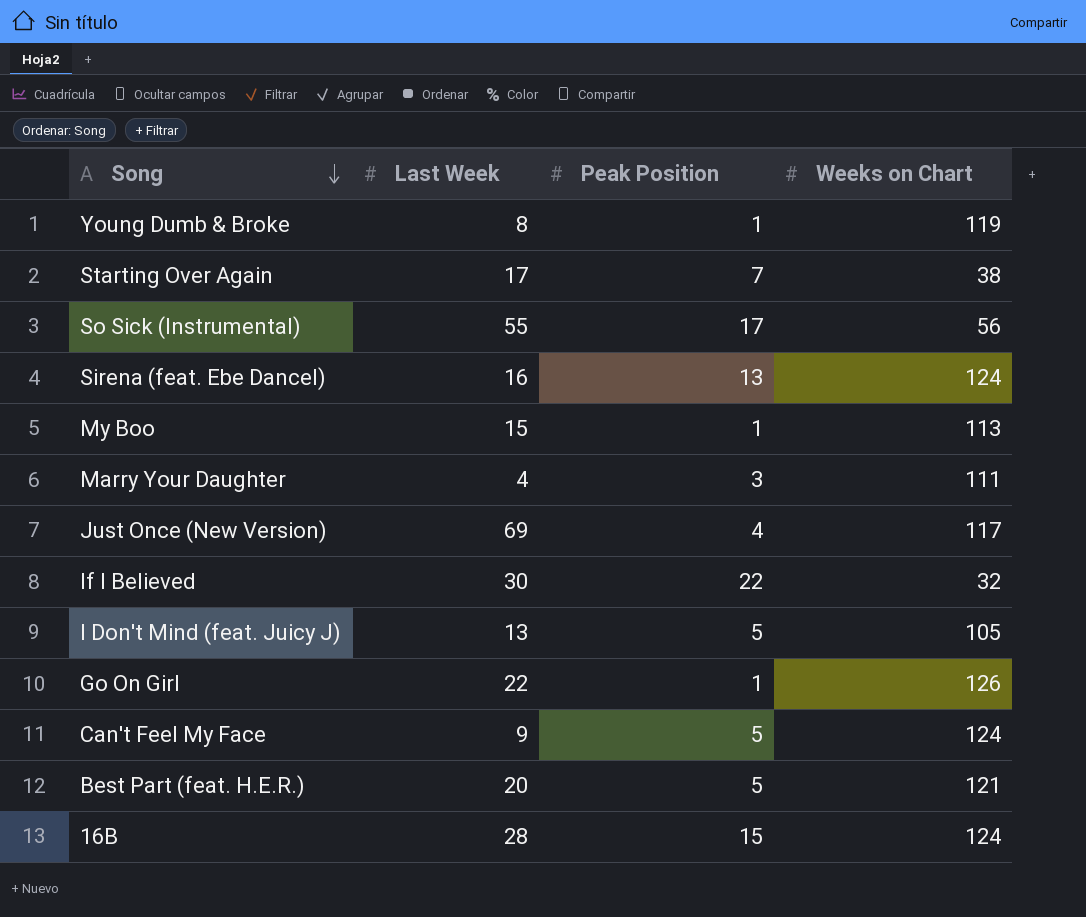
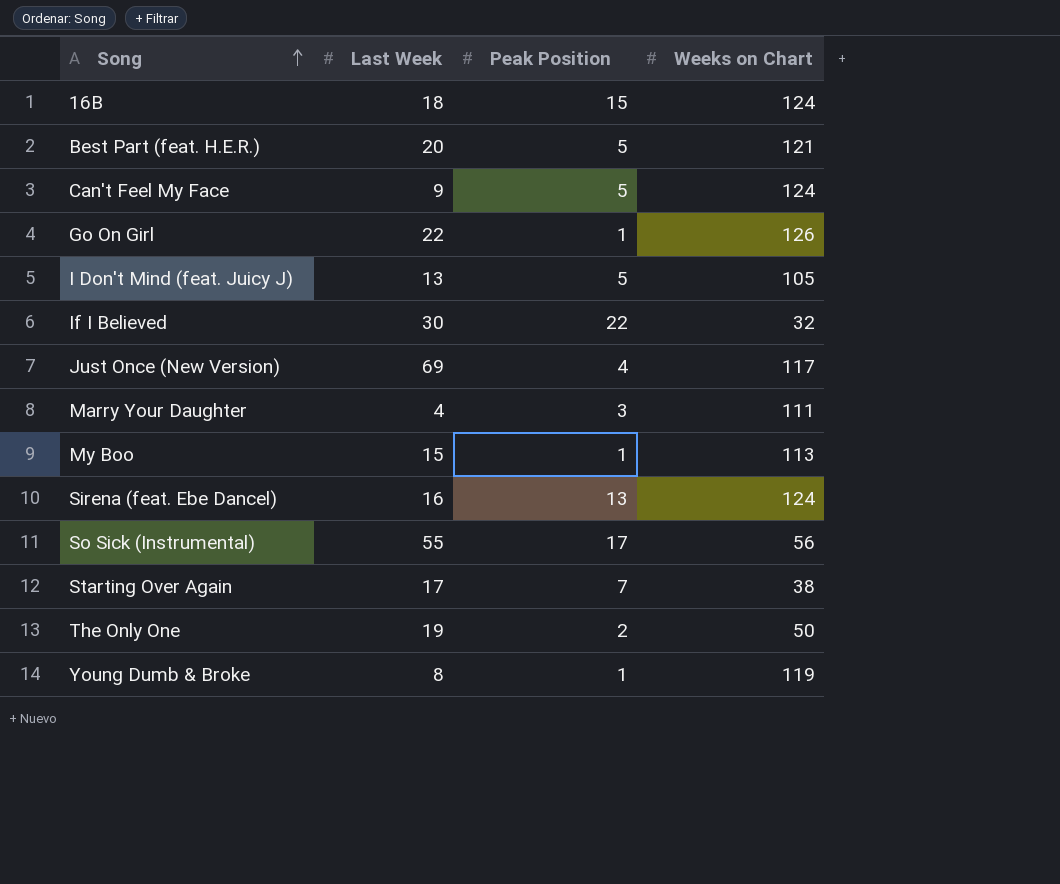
row order: Song descending -> Song ascending
16B | Last Week: 28 -> 18
row The Only One: none -> 19 | 2 | 50

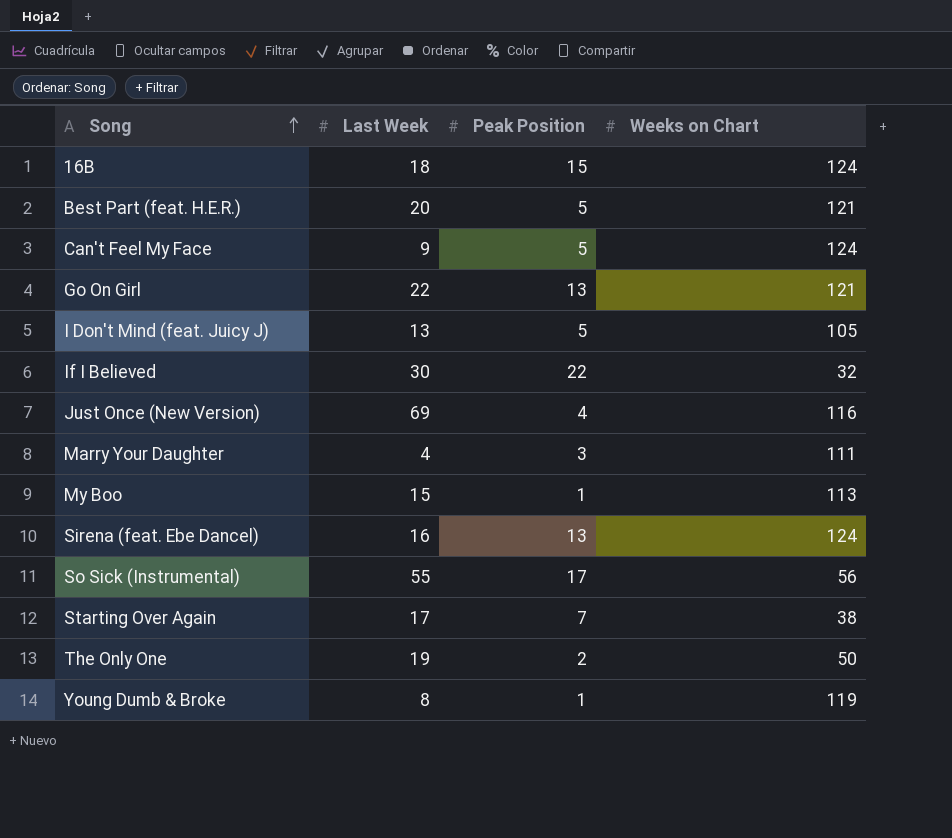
Go On Girl | Peak Position: 1 -> 13
Go On Girl | Weeks on Chart: 126 -> 121
Just Once (New Version) | Weeks on Chart: 117 -> 116

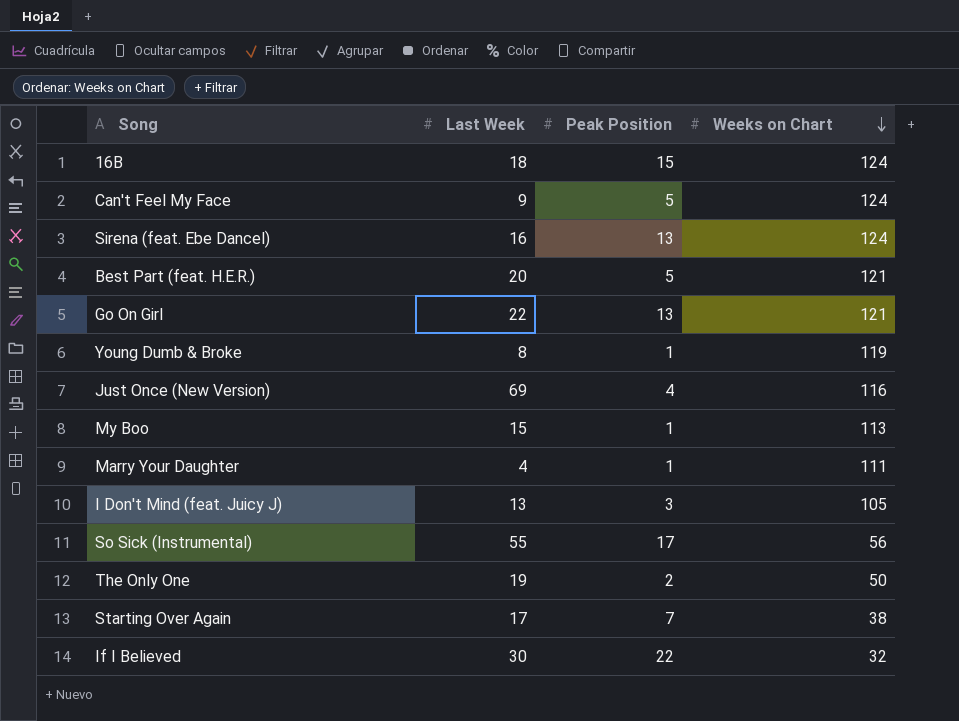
row order: Song ascending -> Weeks on Chart descending
Marry Your Daughter | Peak Position: 3 -> 1
I Don't Mind (feat. Juicy J) | Peak Position: 5 -> 3

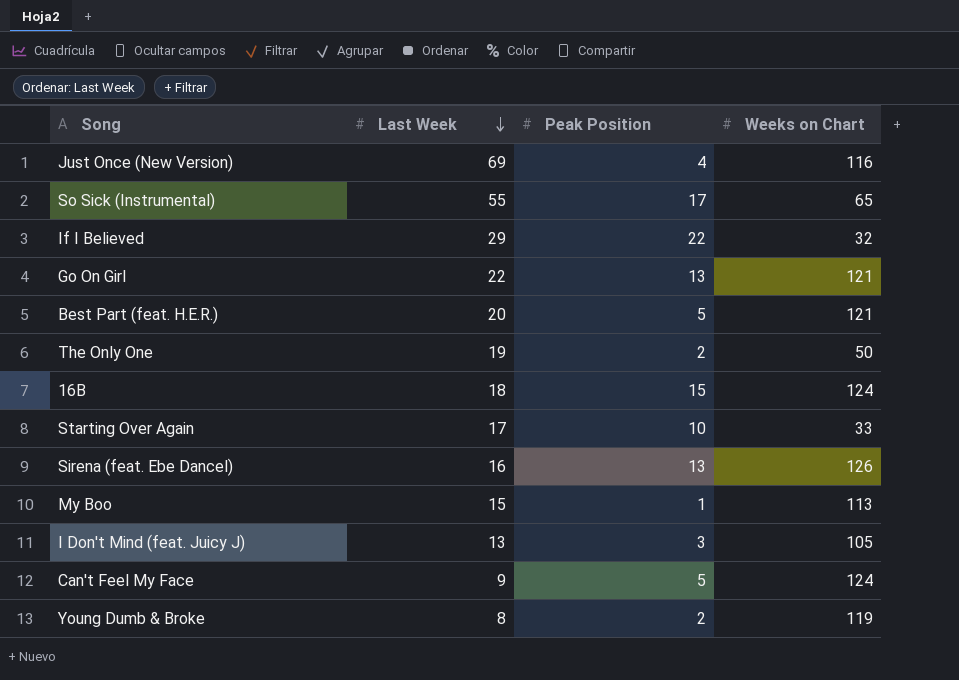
row order: Weeks on Chart descending -> Last Week descending
row Marry Your Daughter: 4 | 1 | 111 -> none
So Sick (Instrumental) | Weeks on Chart: 56 -> 65
If I Believed | Last Week: 30 -> 29
Starting Over Again | Peak Position: 7 -> 10
Starting Over Again | Weeks on Chart: 38 -> 33
Sirena (feat. Ebe Dancel) | Weeks on Chart: 124 -> 126
Young Dumb & Broke | Peak Position: 1 -> 2

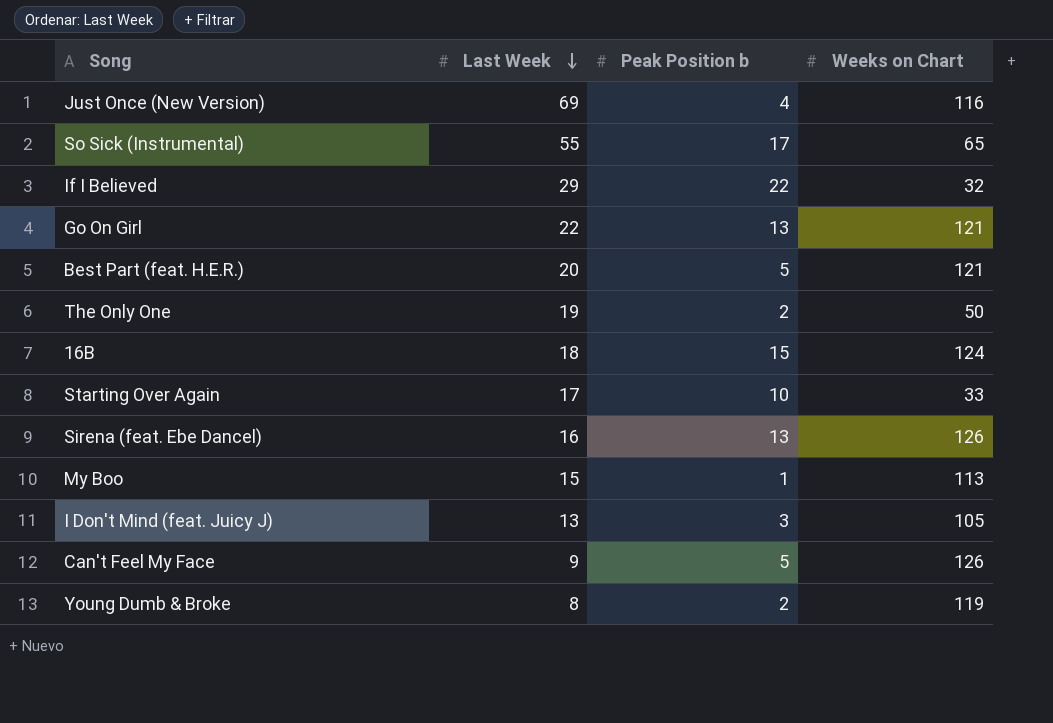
column name: Peak Position -> Peak Position b
Can't Feel My Face | Weeks on Chart: 124 -> 126

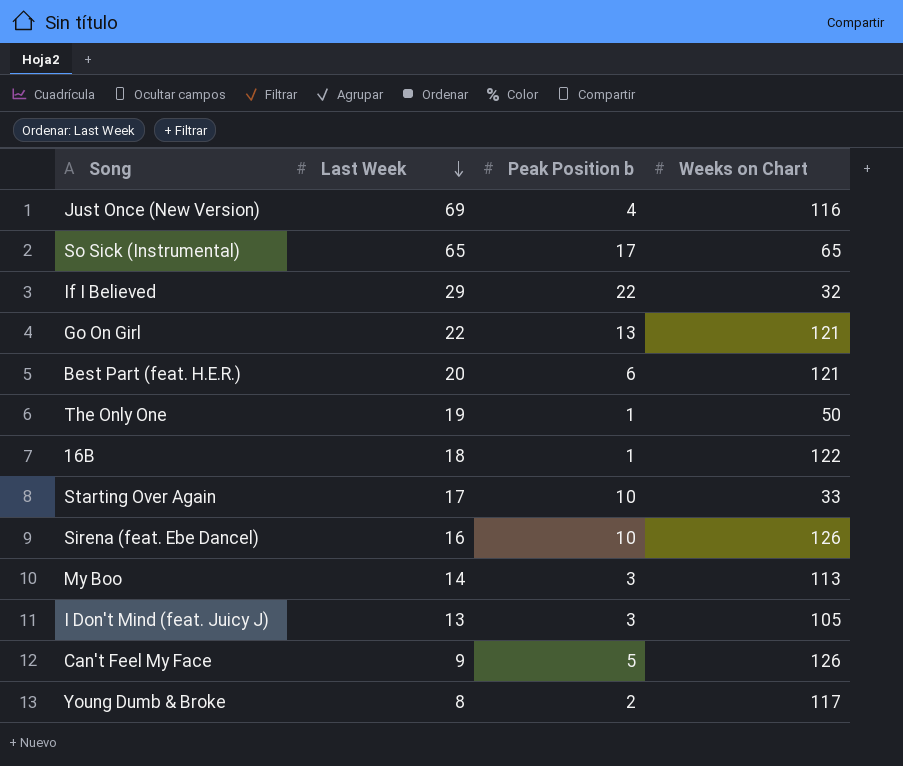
So Sick (Instrumental) | Last Week: 55 -> 65
Best Part (feat. H.E.R.) | Peak Position b: 5 -> 6
The Only One | Peak Position b: 2 -> 1
16B | Peak Position b: 15 -> 1
16B | Weeks on Chart: 124 -> 122
Sirena (feat. Ebe Dancel) | Peak Position b: 13 -> 10
My Boo | Last Week: 15 -> 14
My Boo | Peak Position b: 1 -> 3
Young Dumb & Broke | Weeks on Chart: 119 -> 117

